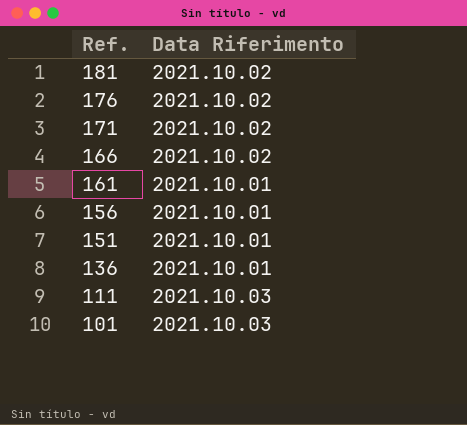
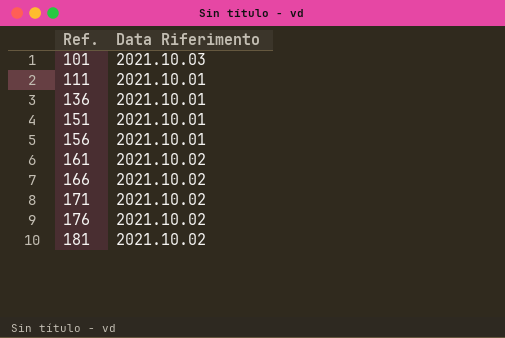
row order: Ref. descending -> Ref. ascending
111 | Data Riferimento: 2021.10.03 -> 2021.10.01
161 | Data Riferimento: 2021.10.01 -> 2021.10.02

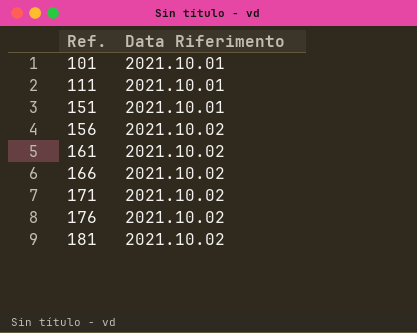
row 136: 2021.10.01 -> none
101 | Data Riferimento: 2021.10.03 -> 2021.10.01
156 | Data Riferimento: 2021.10.01 -> 2021.10.02

